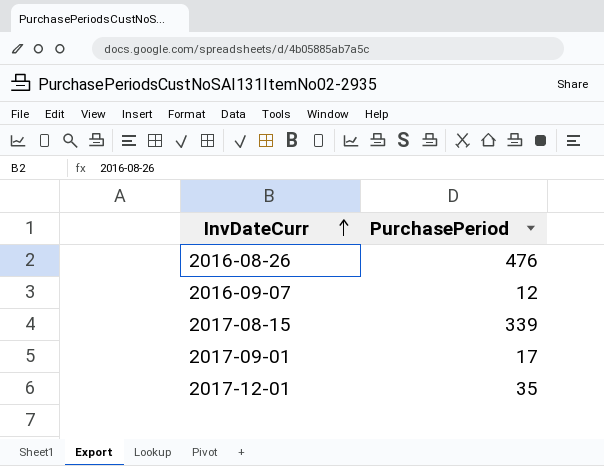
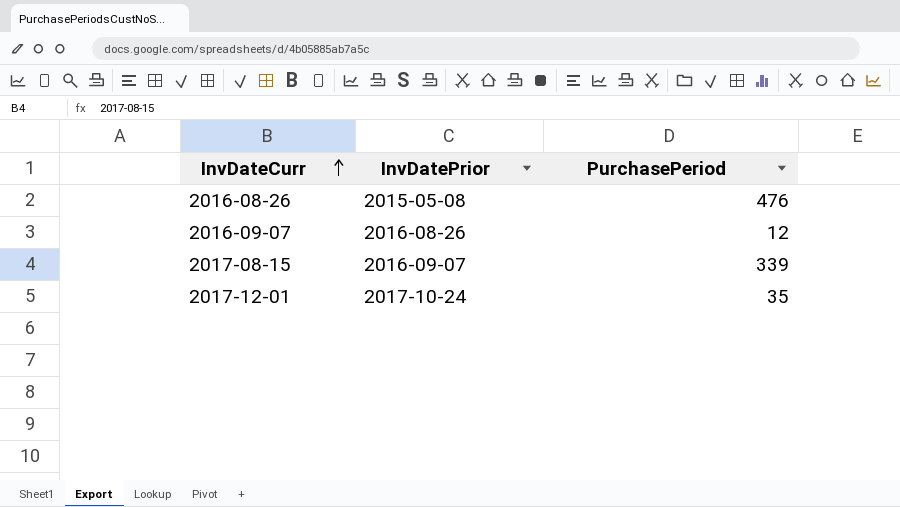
column InvDatePrior | position: none -> 2
row 2017-09-01: 17 -> none

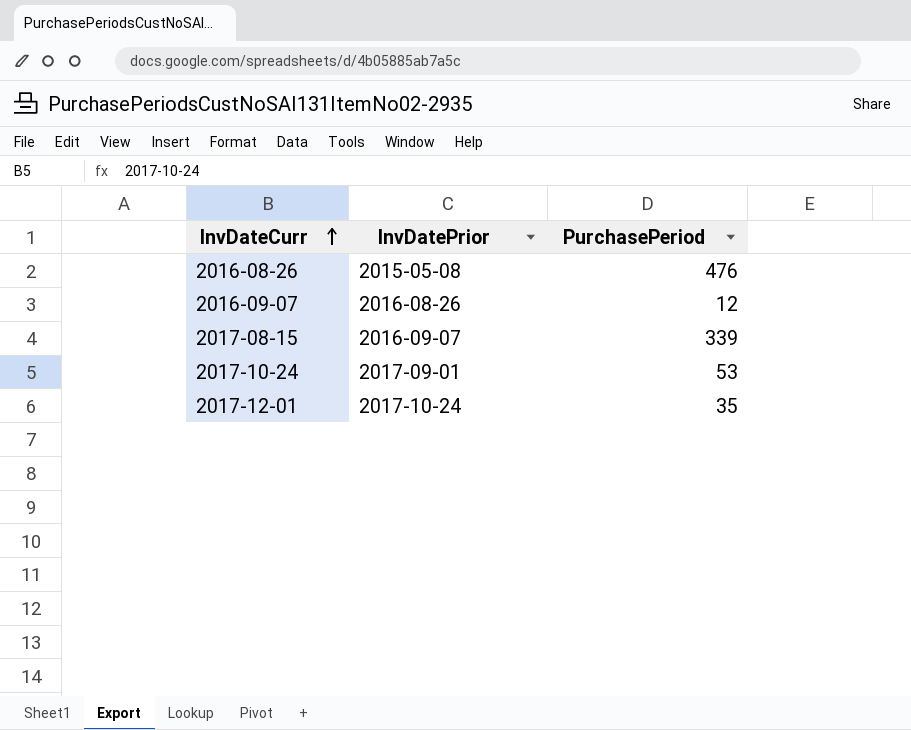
row 2017-10-24: none -> 2017-09-01 | 53

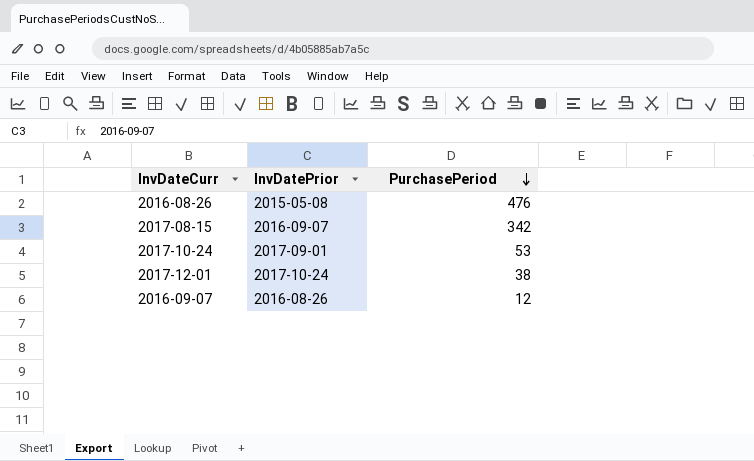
row order: InvDateCurr ascending -> PurchasePeriod descending
2017-08-15 | PurchasePeriod: 339 -> 342
2017-12-01 | PurchasePeriod: 35 -> 38

